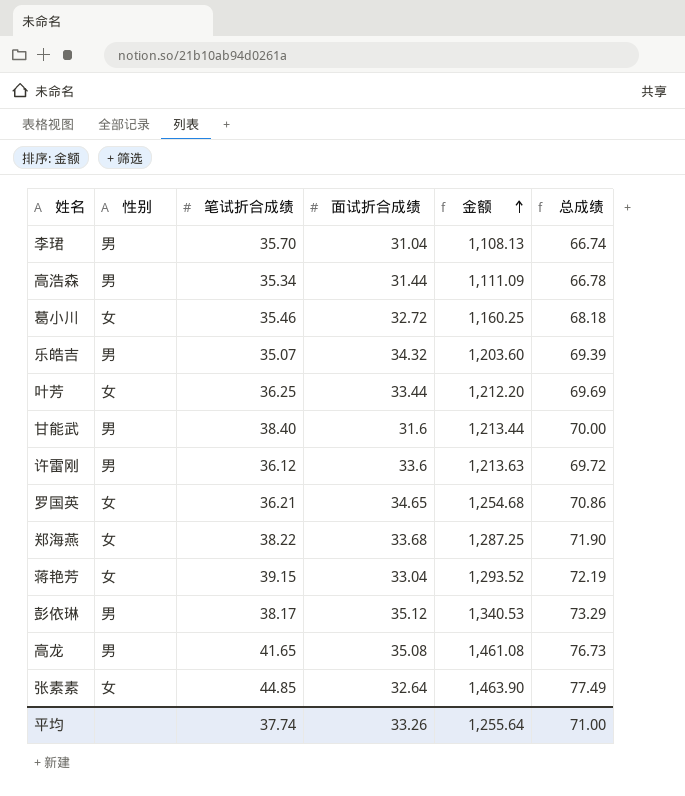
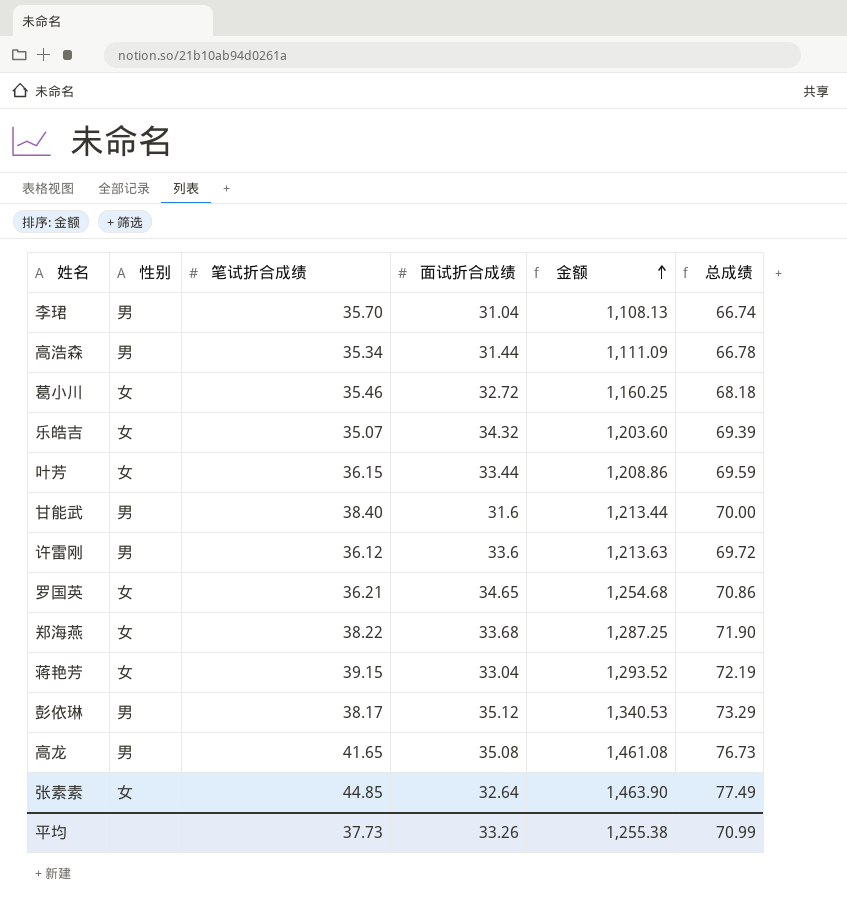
乐皓吉 | 性别: 男 -> 女
叶芳 | 笔试折合成绩: 36.25 -> 36.15
叶芳 | 金额: 1,212.20 -> 1,208.86
叶芳 | 总成绩: 69.69 -> 69.59
平均 | 笔试折合成绩: 37.74 -> 37.73
平均 | 金额: 1,255.64 -> 1,255.38
平均 | 总成绩: 71.00 -> 70.99

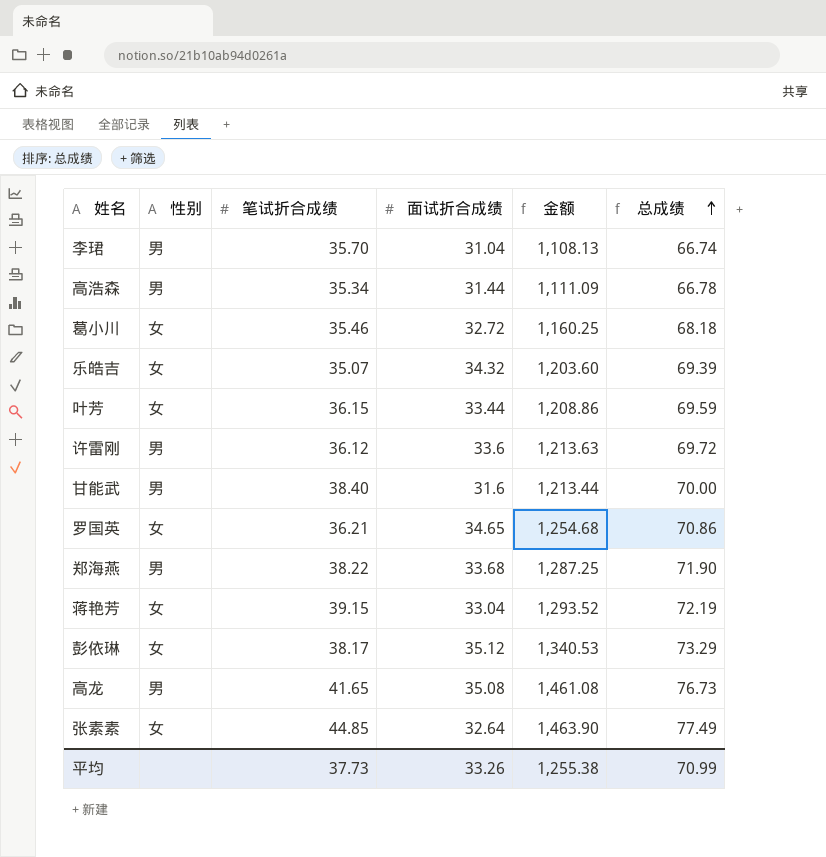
row order: 金额 ascending -> 总成绩 ascending
郑海燕 | 性别: 女 -> 男
彭依琳 | 性别: 男 -> 女

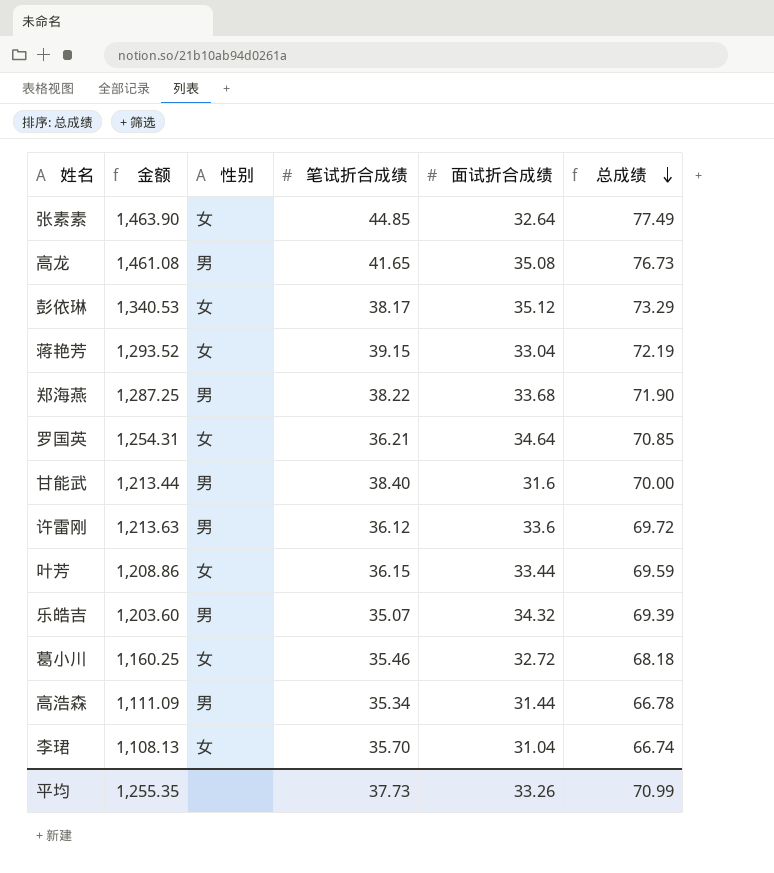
row order: 总成绩 ascending -> 总成绩 descending
column 金额 | position: 5 -> 2
罗国英 | 金额: 1,254.68 -> 1,254.31
罗国英 | 面试折合成绩: 34.65 -> 34.64
罗国英 | 总成绩: 70.86 -> 70.85
乐皓吉 | 性别: 女 -> 男
李珺 | 性别: 男 -> 女
平均 | 金额: 1,255.38 -> 1,255.35

